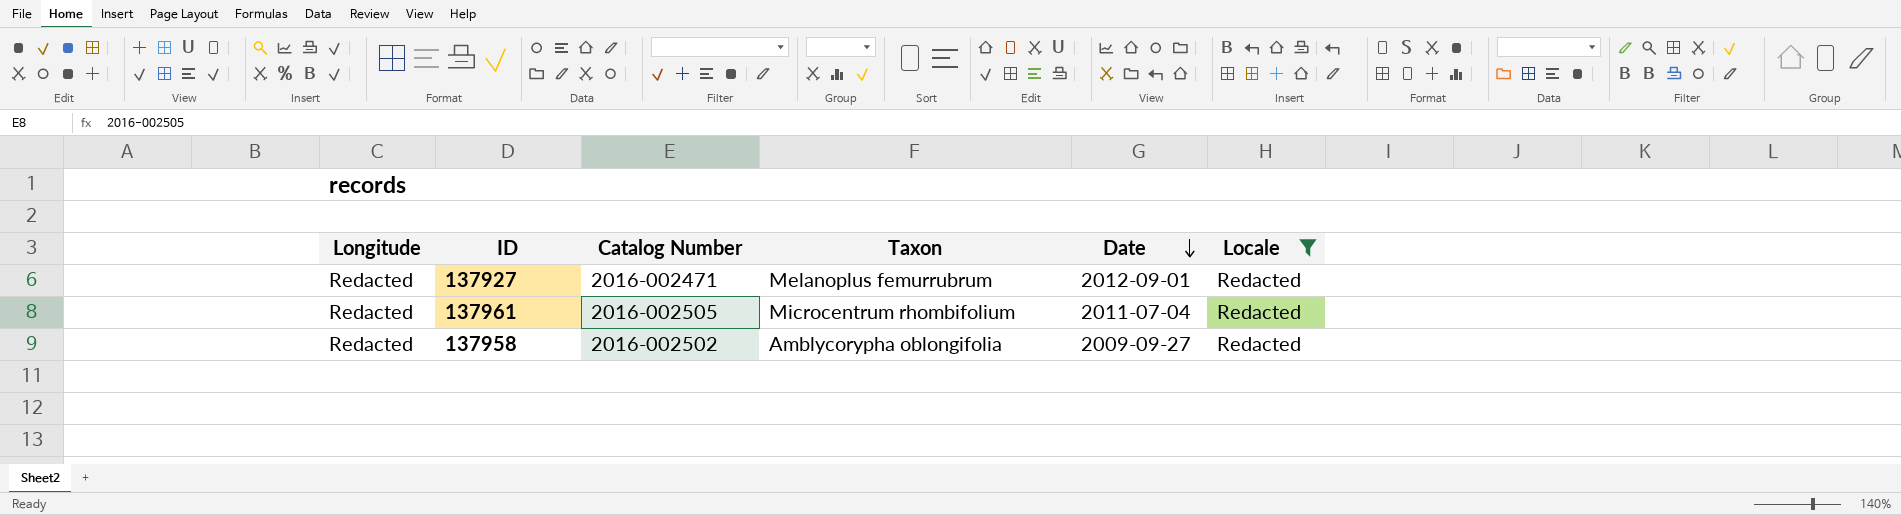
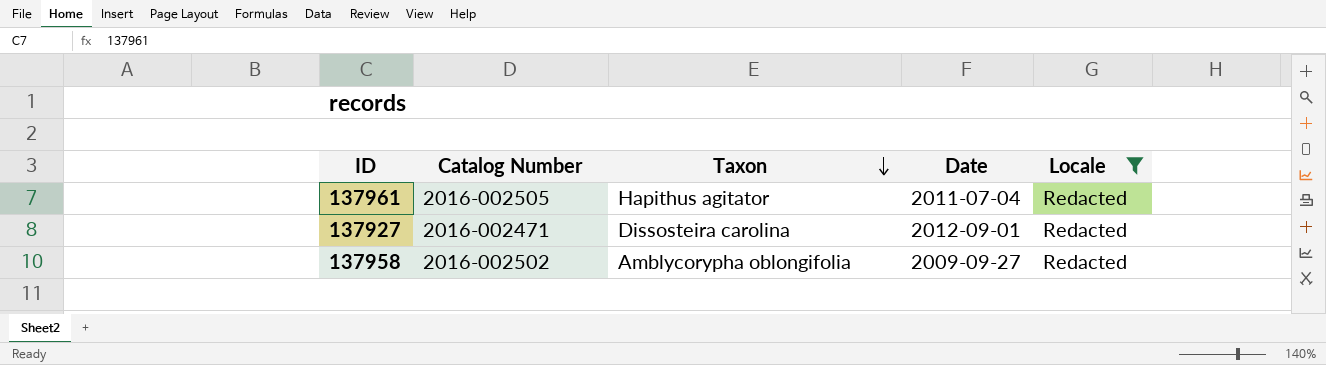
row order: Date descending -> Taxon descending
column Longitude | position: 1 -> none
137961 | Taxon: Microcentrum rhombifolium -> Hapithus agitator
137927 | Taxon: Melanoplus femurrubrum -> Dissosteira carolina

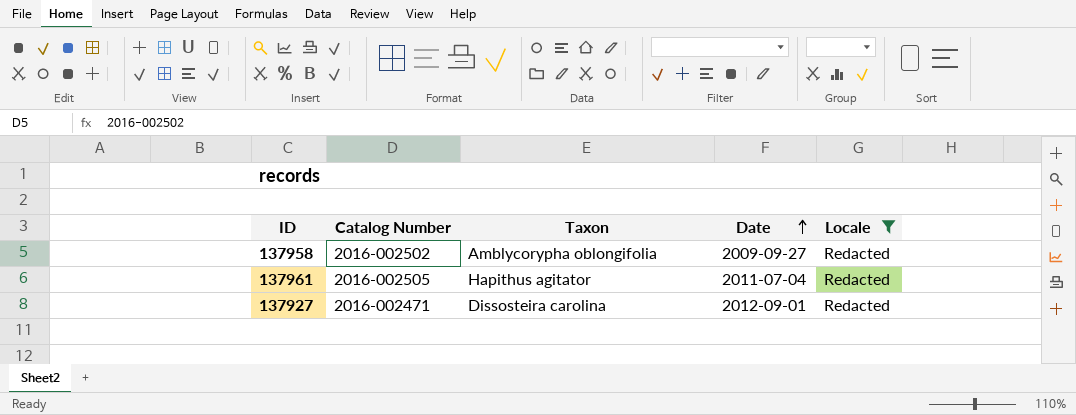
row order: Taxon descending -> Date ascending

